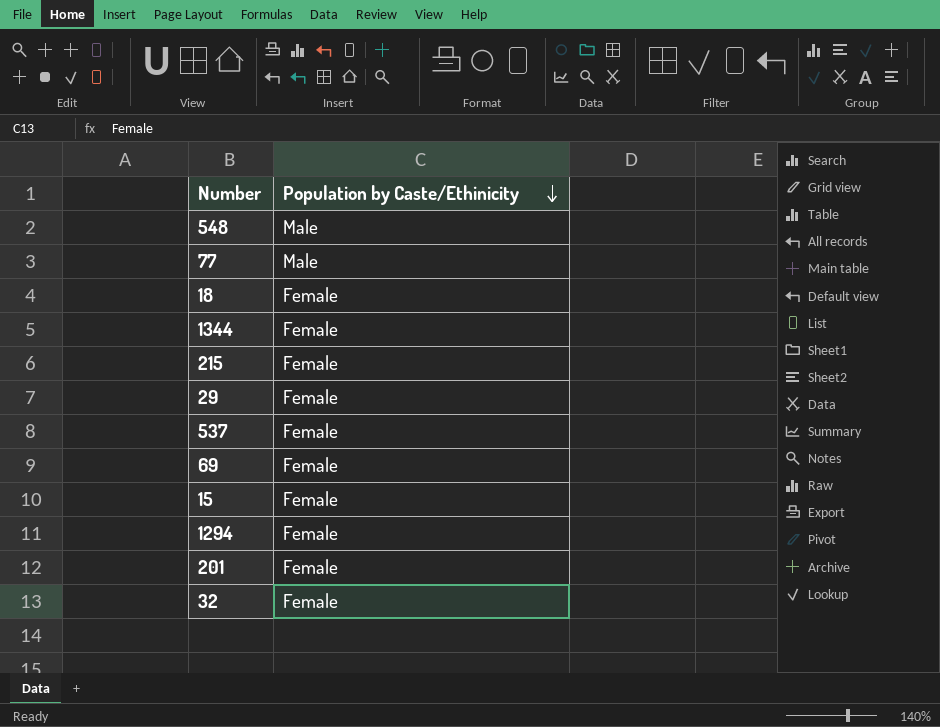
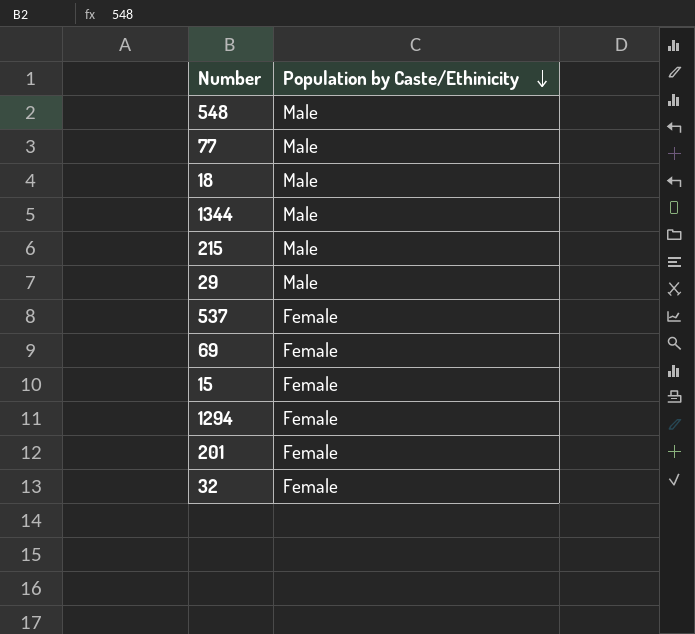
18 | Population by Caste/Ethinicity: Female -> Male
1344 | Population by Caste/Ethinicity: Female -> Male
215 | Population by Caste/Ethinicity: Female -> Male
29 | Population by Caste/Ethinicity: Female -> Male

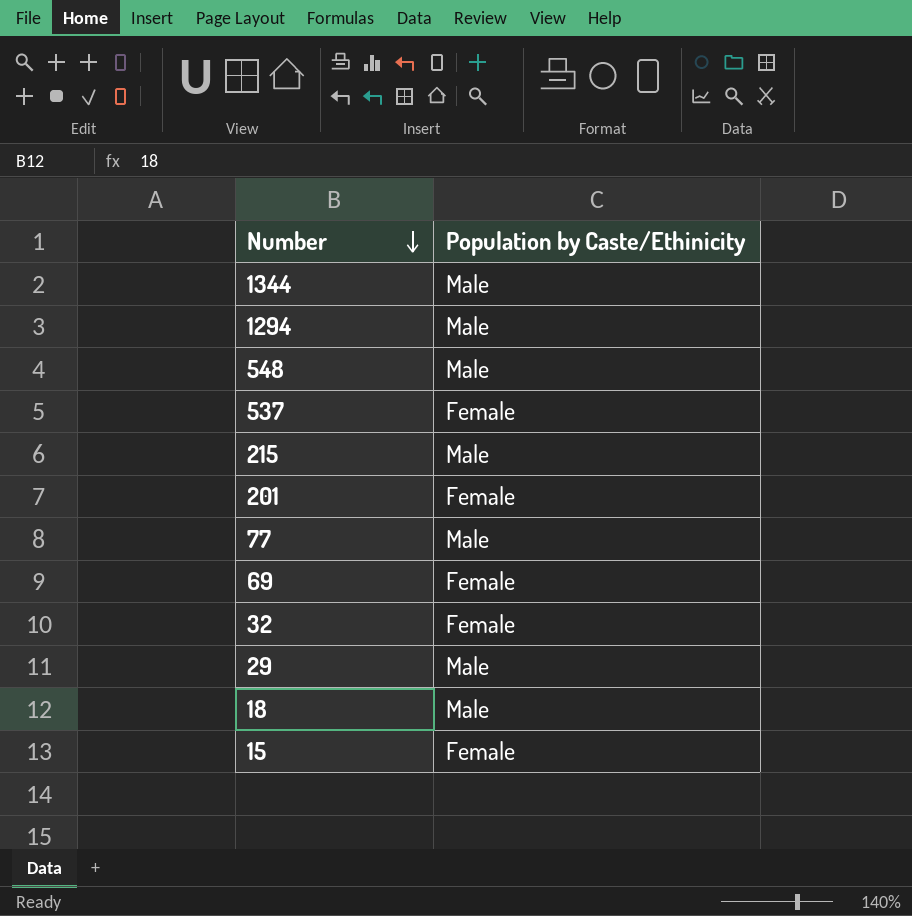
row order: Population by Caste/Ethinicity descending -> Number descending
1294 | Population by Caste/Ethinicity: Female -> Male

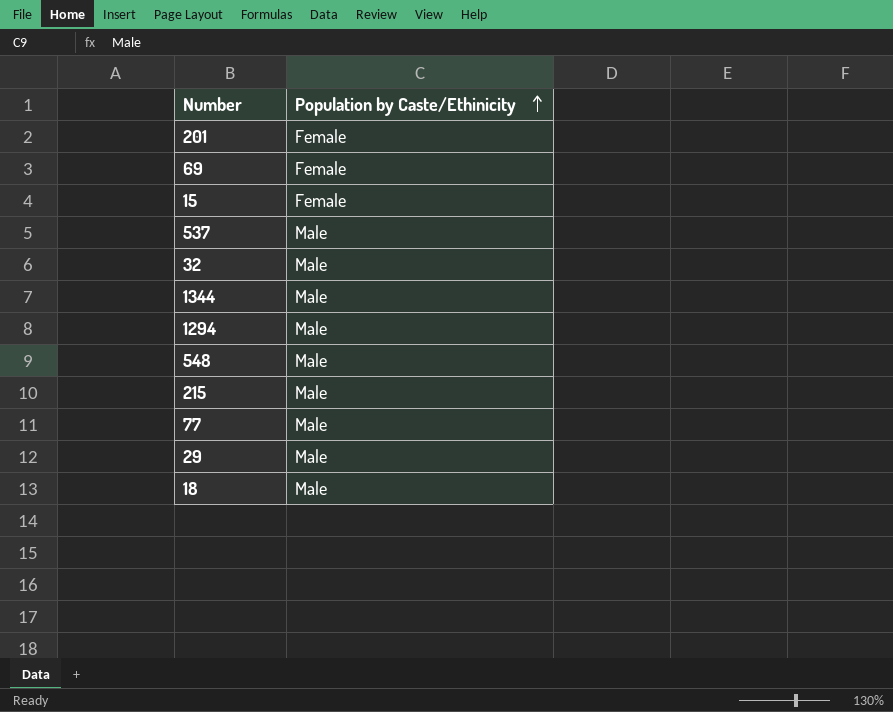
row order: Number descending -> Population by Caste/Ethinicity ascending
537 | Population by Caste/Ethinicity: Female -> Male
32 | Population by Caste/Ethinicity: Female -> Male

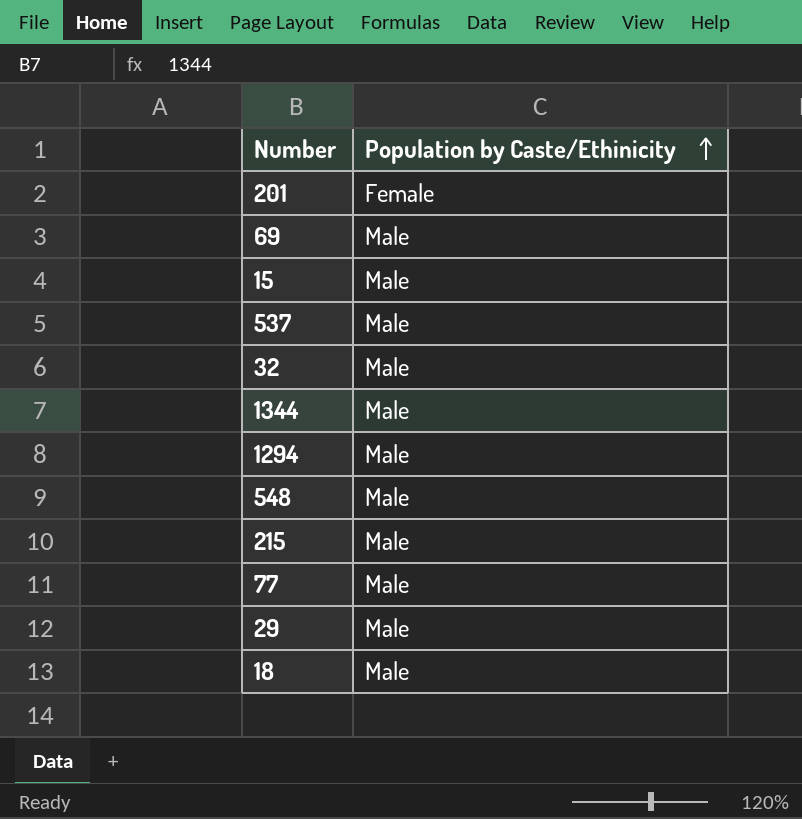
69 | Population by Caste/Ethinicity: Female -> Male
15 | Population by Caste/Ethinicity: Female -> Male

